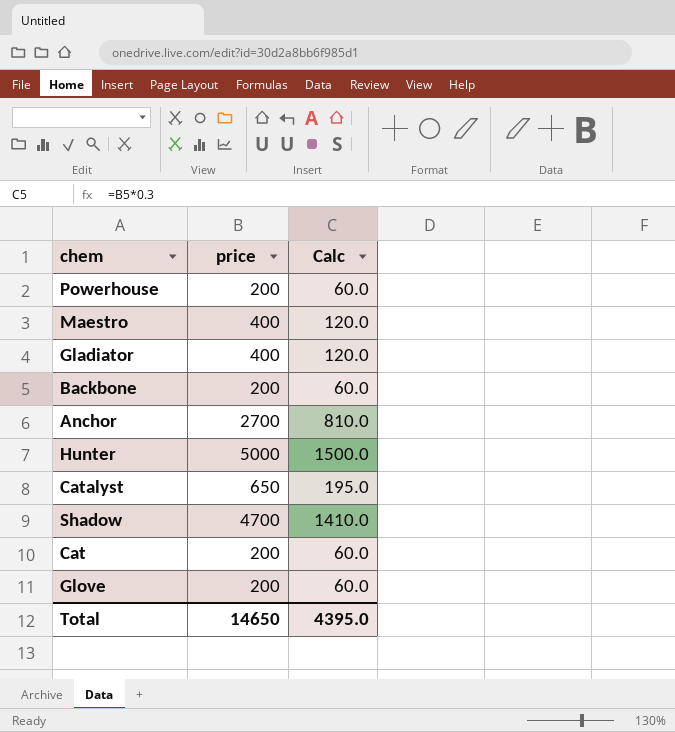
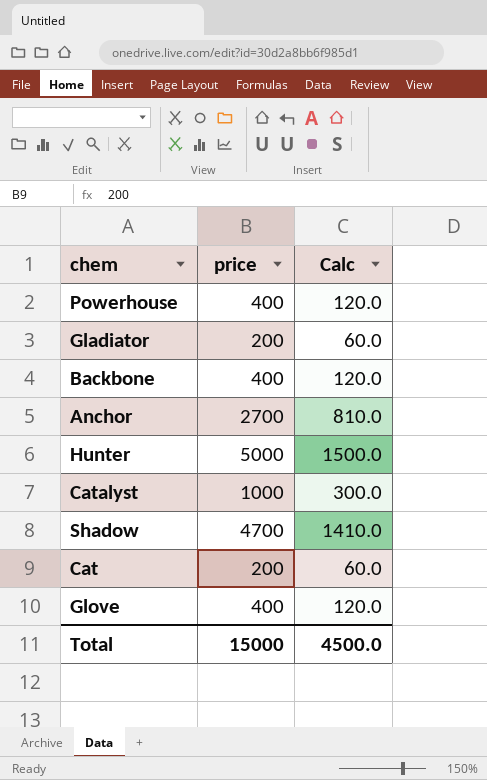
row Maestro: 400 | 120.0 -> none
Powerhouse | price: 200 -> 400
Powerhouse | Calc: 60.0 -> 120.0
Gladiator | price: 400 -> 200
Gladiator | Calc: 120.0 -> 60.0
Backbone | price: 200 -> 400
Backbone | Calc: 60.0 -> 120.0
Catalyst | price: 650 -> 1000
Catalyst | Calc: 195.0 -> 300.0
Glove | price: 200 -> 400
Glove | Calc: 60.0 -> 120.0
Total | price: 14650 -> 15000
Total | Calc: 4395.0 -> 4500.0

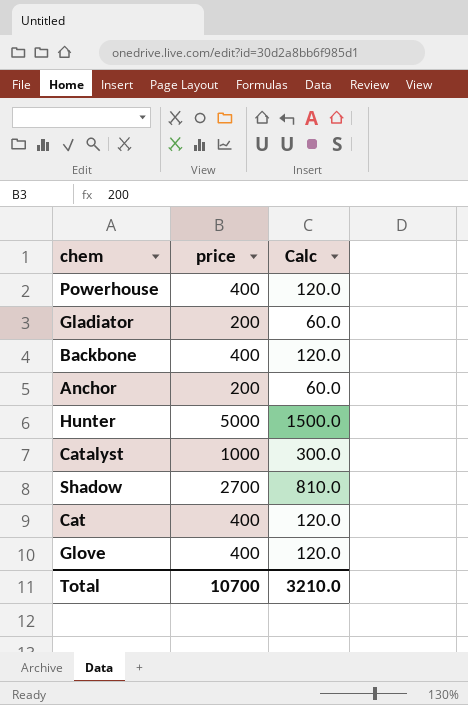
Anchor | price: 2700 -> 200
Anchor | Calc: 810.0 -> 60.0
Shadow | price: 4700 -> 2700
Shadow | Calc: 1410.0 -> 810.0
Cat | price: 200 -> 400
Cat | Calc: 60.0 -> 120.0
Total | price: 15000 -> 10700
Total | Calc: 4500.0 -> 3210.0

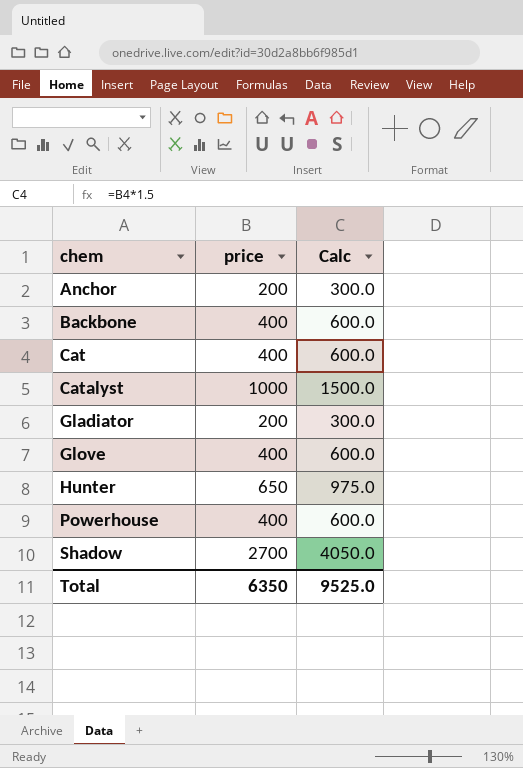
row order: none -> chem ascending
column Calc | formula: [price] * 0.3 -> [price] * 1.5
Hunter | price: 5000 -> 650
Total | price: 10700 -> 6350
Total | Calc: 3210.0 -> 9525.0

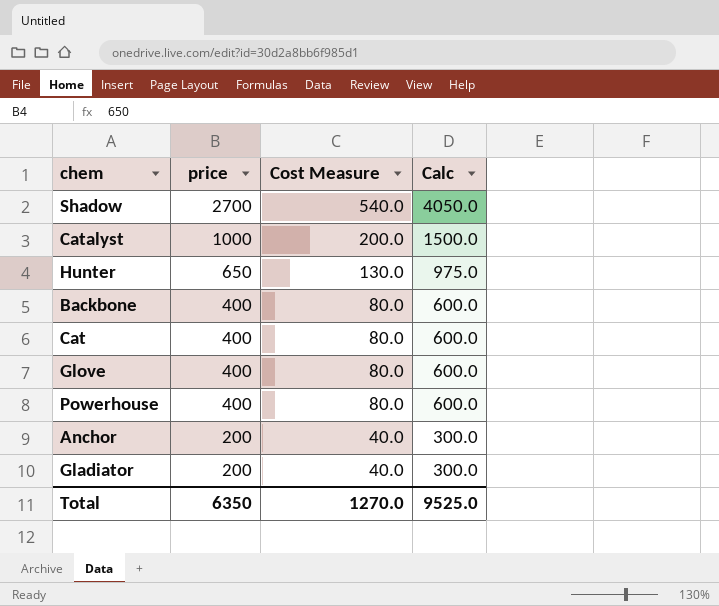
row order: chem ascending -> price descending
column Cost Measure | formula: none -> [price] * 0.2

